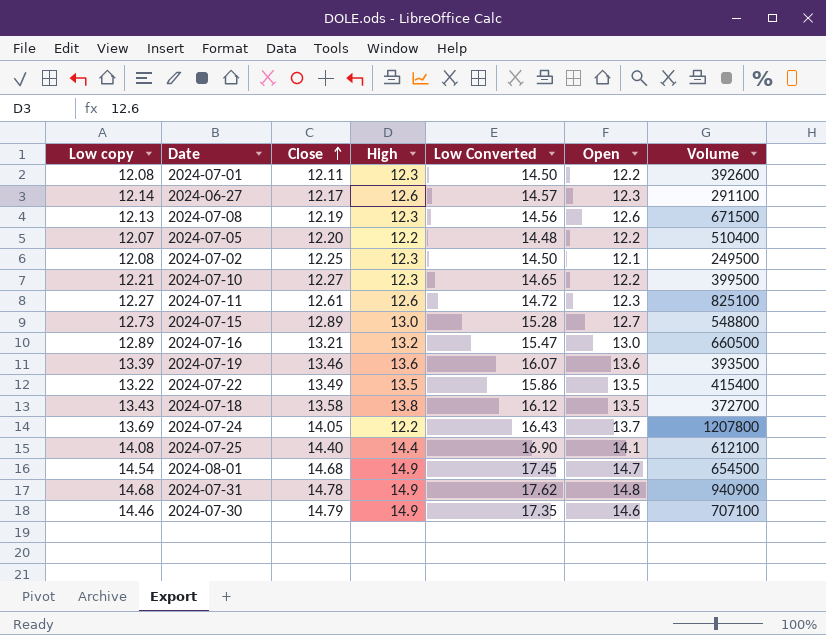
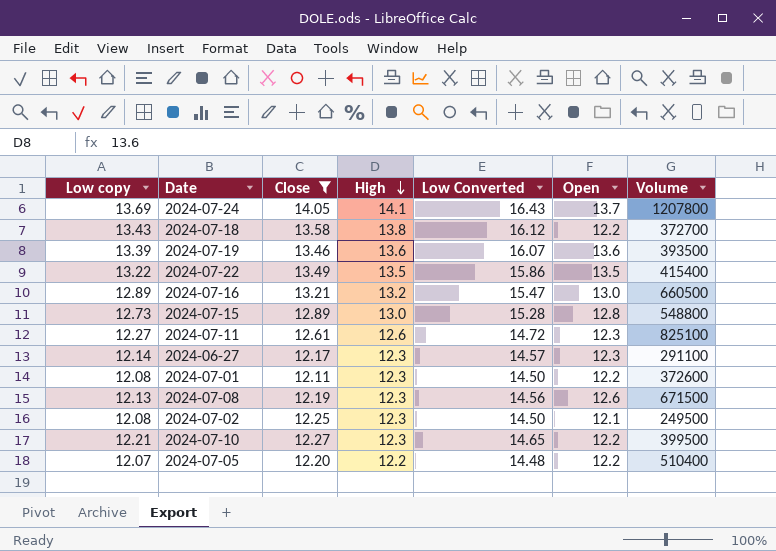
filter: none -> Close <= 14.05
row order: Close ascending -> High descending
2024-07-24 | High: 12.2 -> 14.1
2024-07-18 | Open: 13.5 -> 12.2
2024-07-15 | Open: 12.7 -> 12.8
2024-06-27 | High: 12.6 -> 12.3
2024-07-01 | Volume: 392600 -> 372600

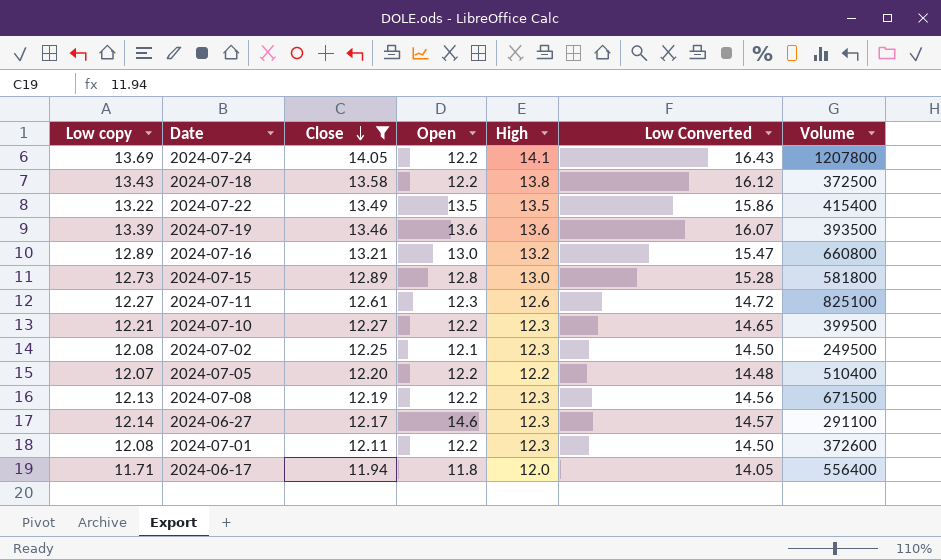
row order: High descending -> Close descending
column Open | position: 6 -> 4
2024-07-24 | Open: 13.7 -> 12.2
2024-07-18 | Volume: 372700 -> 372500
2024-07-16 | Volume: 660500 -> 660800
2024-07-15 | Volume: 548800 -> 581800
2024-07-08 | Open: 12.6 -> 12.2
2024-06-27 | Open: 12.3 -> 14.6
row 2024-06-17: none -> 11.71 | 11.94 | 11.8 | 12.0 | 14.05 | 556400

